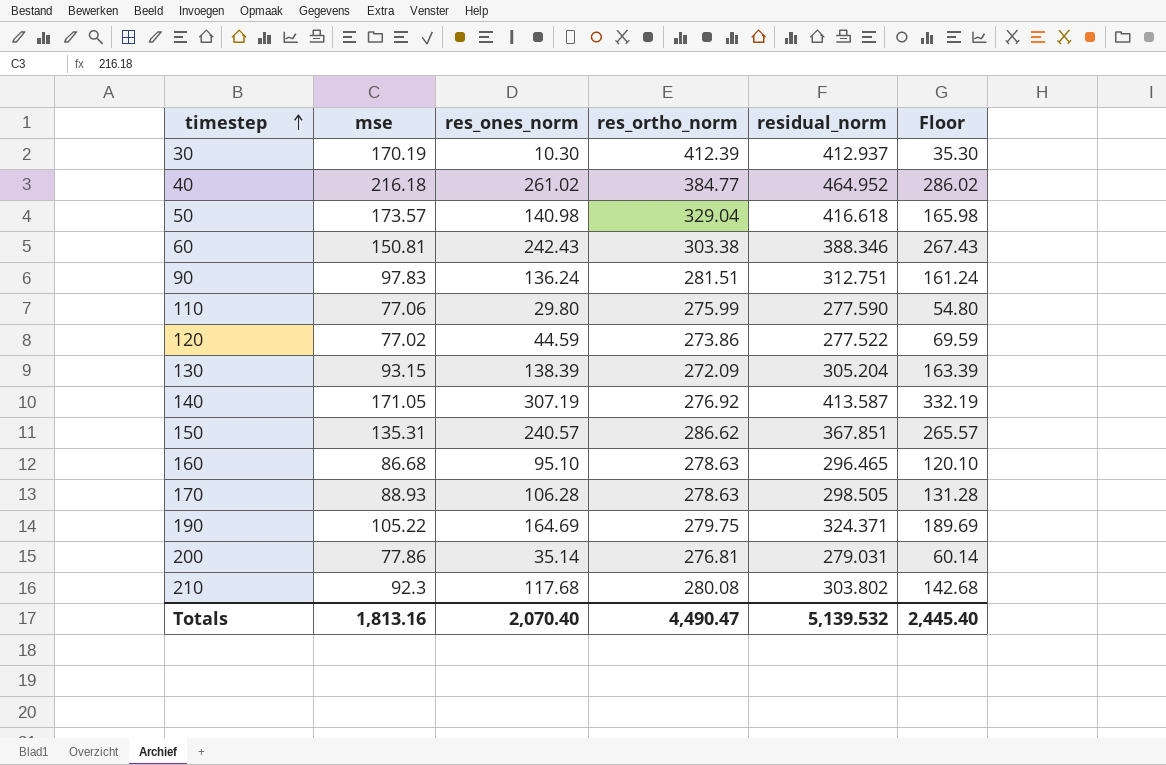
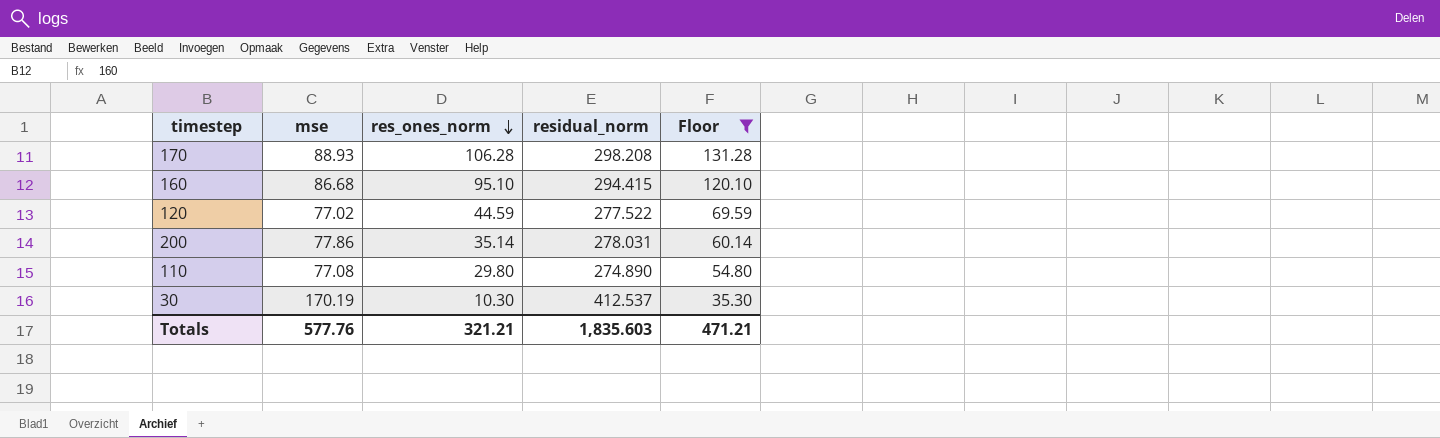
filter: none -> Floor <= 131.28
row order: timestep ascending -> res_ones_norm descending
column res_ortho_norm | position: 4 -> none
170 | residual_norm: 298.505 -> 298.208
160 | residual_norm: 296.465 -> 294.415
200 | residual_norm: 279.031 -> 278.031
110 | mse: 77.06 -> 77.08
110 | residual_norm: 277.590 -> 274.890
30 | residual_norm: 412.937 -> 412.537
Totals | mse: 1,813.16 -> 577.76
Totals | res_ones_norm: 2,070.40 -> 321.21
Totals | residual_norm: 5,139.532 -> 1,835.603
Totals | Floor: 2,445.40 -> 471.21

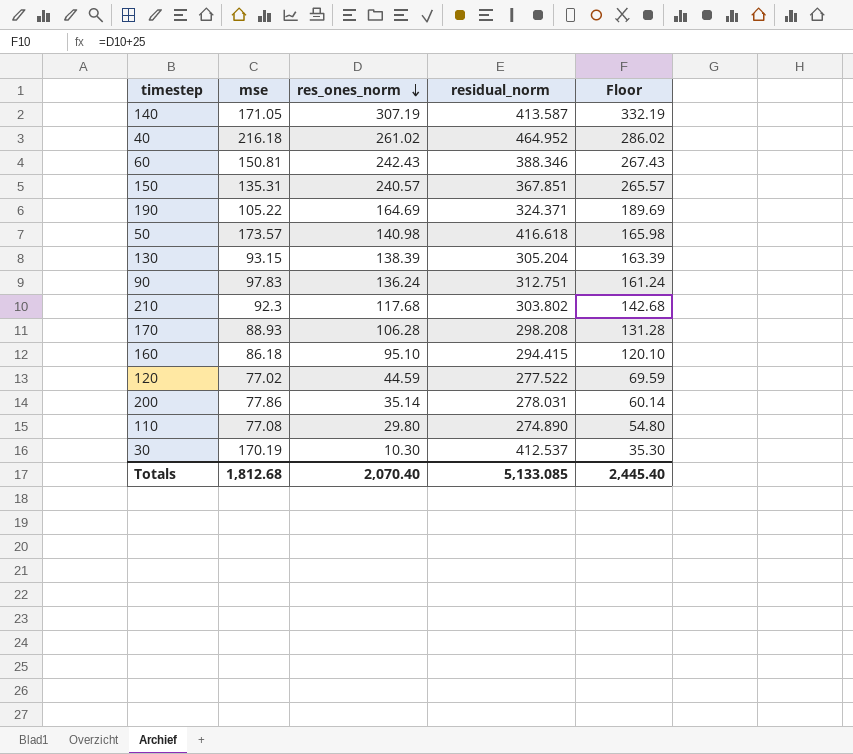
filter: Floor <= 131.28 -> none
160 | mse: 86.68 -> 86.18
Totals | mse: 577.76 -> 1,812.68
Totals | res_ones_norm: 321.21 -> 2,070.40
Totals | residual_norm: 1,835.603 -> 5,133.085
Totals | Floor: 471.21 -> 2,445.40

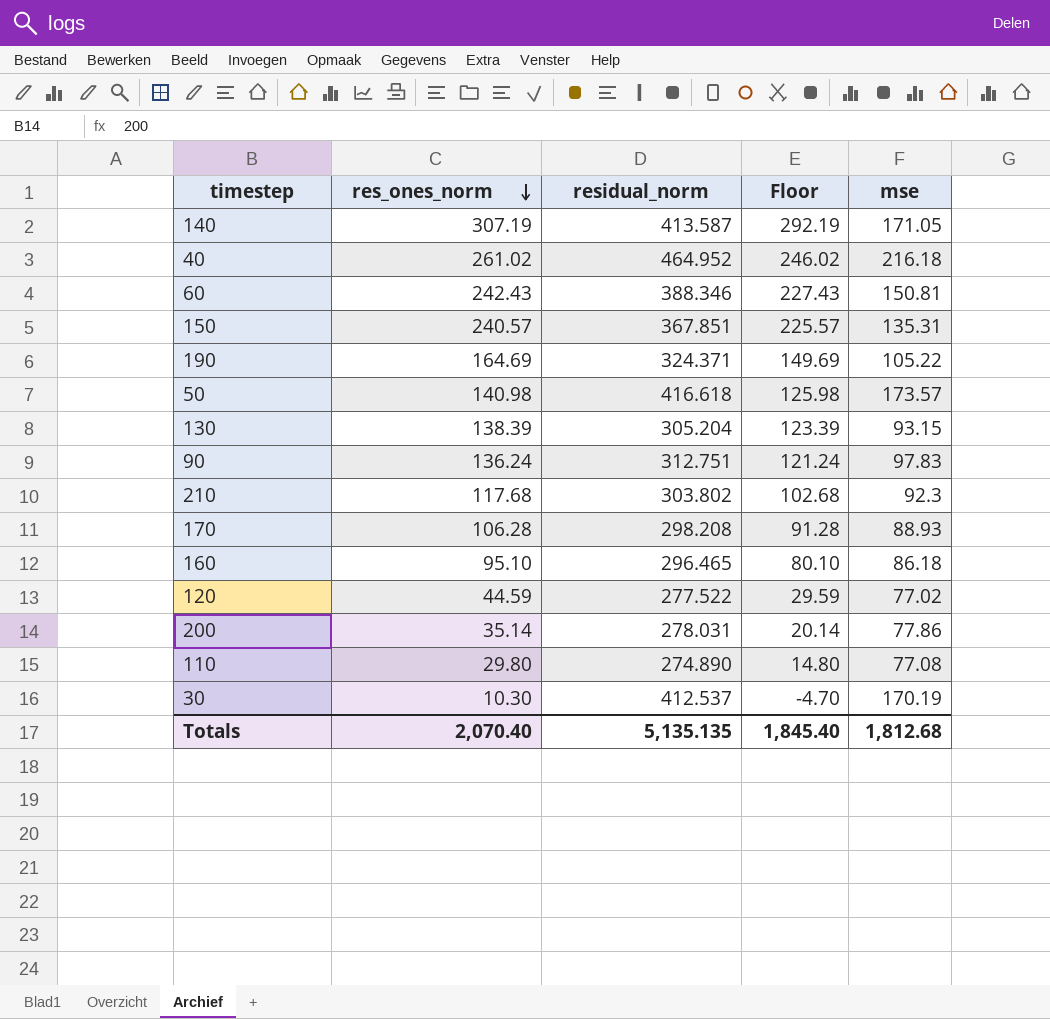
column Floor | formula: [res_ones_norm] + 25 -> [res_ones_norm] - 15
column mse | position: 2 -> 5
160 | residual_norm: 294.415 -> 296.465
Totals | residual_norm: 5,133.085 -> 5,135.135
Totals | Floor: 2,445.40 -> 1,845.40

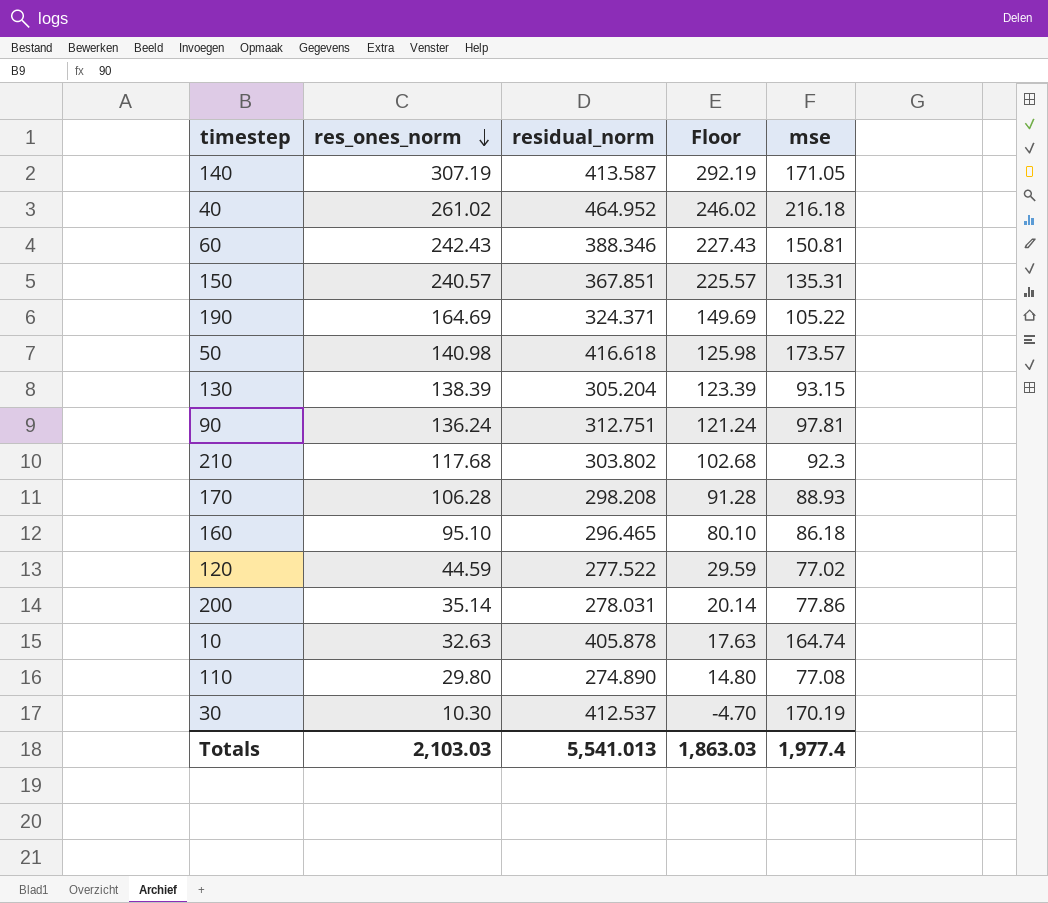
90 | mse: 97.83 -> 97.81
row 10: none -> 32.63 | 405.878 | 17.63 | 164.74
Totals | res_ones_norm: 2,070.40 -> 2,103.03
Totals | residual_norm: 5,135.135 -> 5,541.013
Totals | Floor: 1,845.40 -> 1,863.03
Totals | mse: 1,812.68 -> 1,977.4

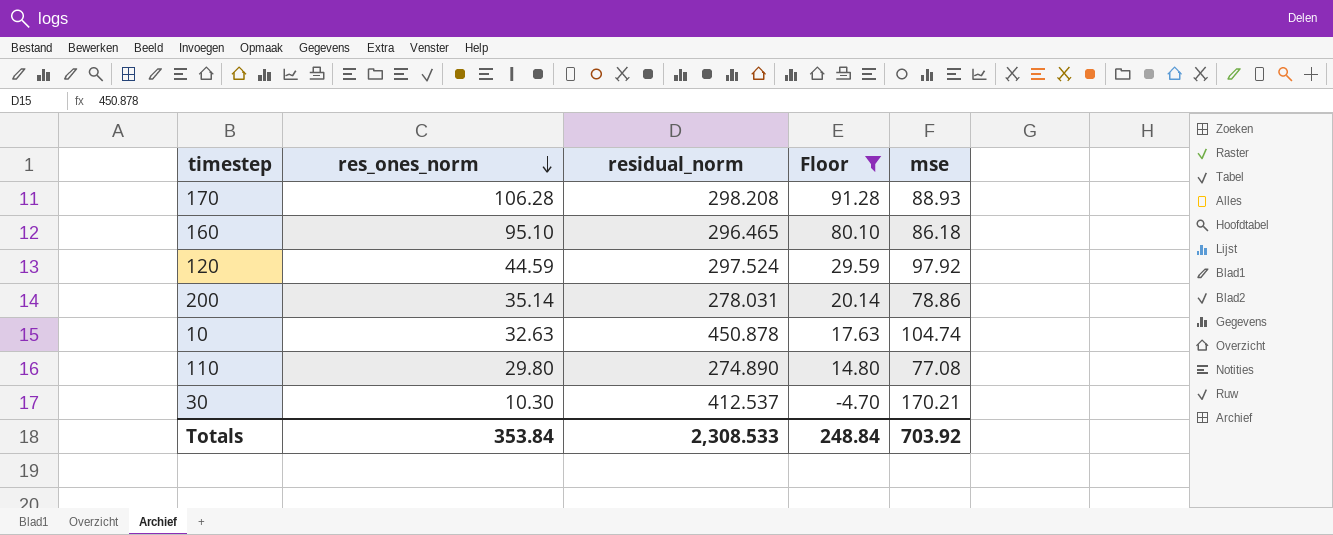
filter: none -> Floor <= 91.28
120 | residual_norm: 277.522 -> 297.524
120 | mse: 77.02 -> 97.92
200 | mse: 77.86 -> 78.86
10 | residual_norm: 405.878 -> 450.878
10 | mse: 164.74 -> 104.74
30 | mse: 170.19 -> 170.21
Totals | res_ones_norm: 2,103.03 -> 353.84
Totals | residual_norm: 5,541.013 -> 2,308.533
Totals | Floor: 1,863.03 -> 248.84
Totals | mse: 1,977.4 -> 703.92

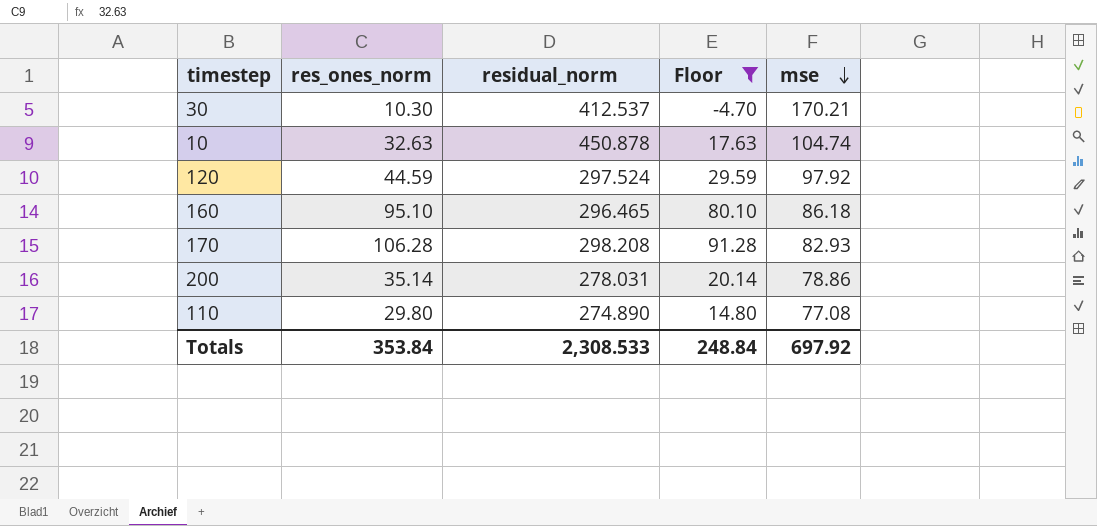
row order: res_ones_norm descending -> mse descending
170 | mse: 88.93 -> 82.93
Totals | mse: 703.92 -> 697.92

